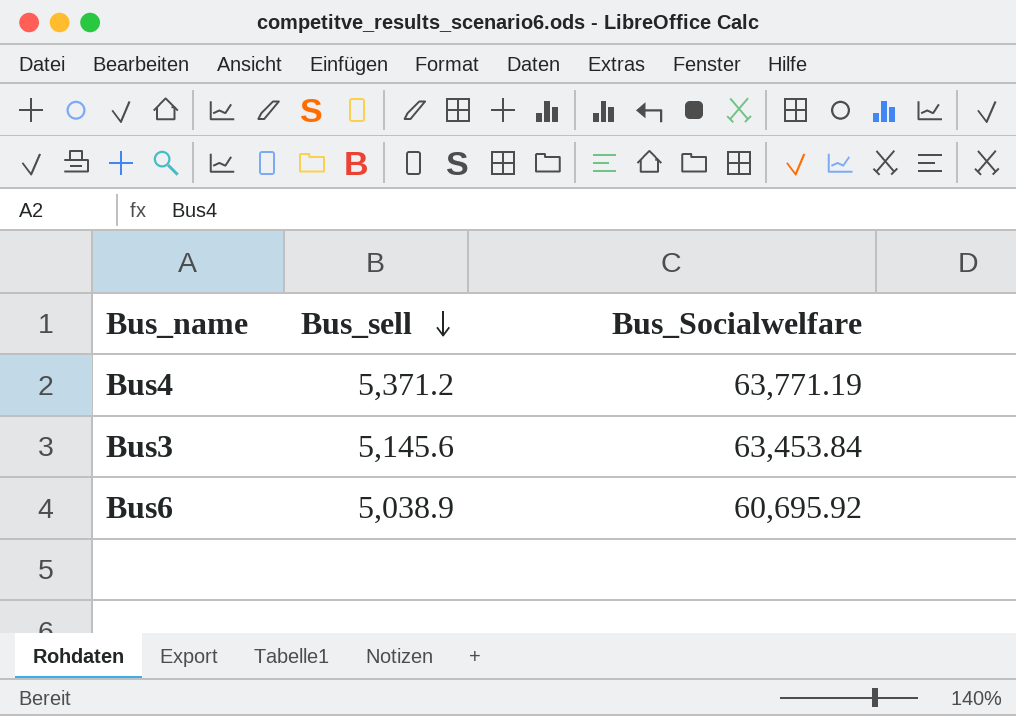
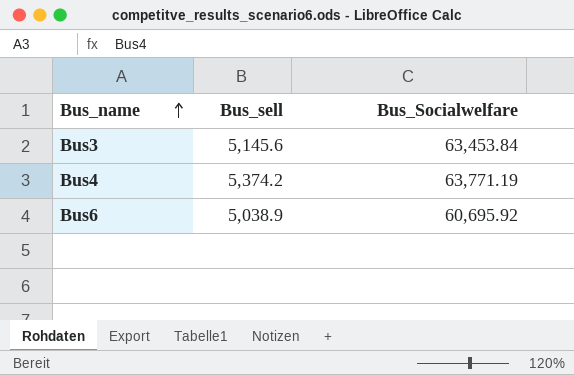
row order: Bus_sell descending -> Bus_name ascending
Bus4 | Bus_sell: 5,371.2 -> 5,374.2

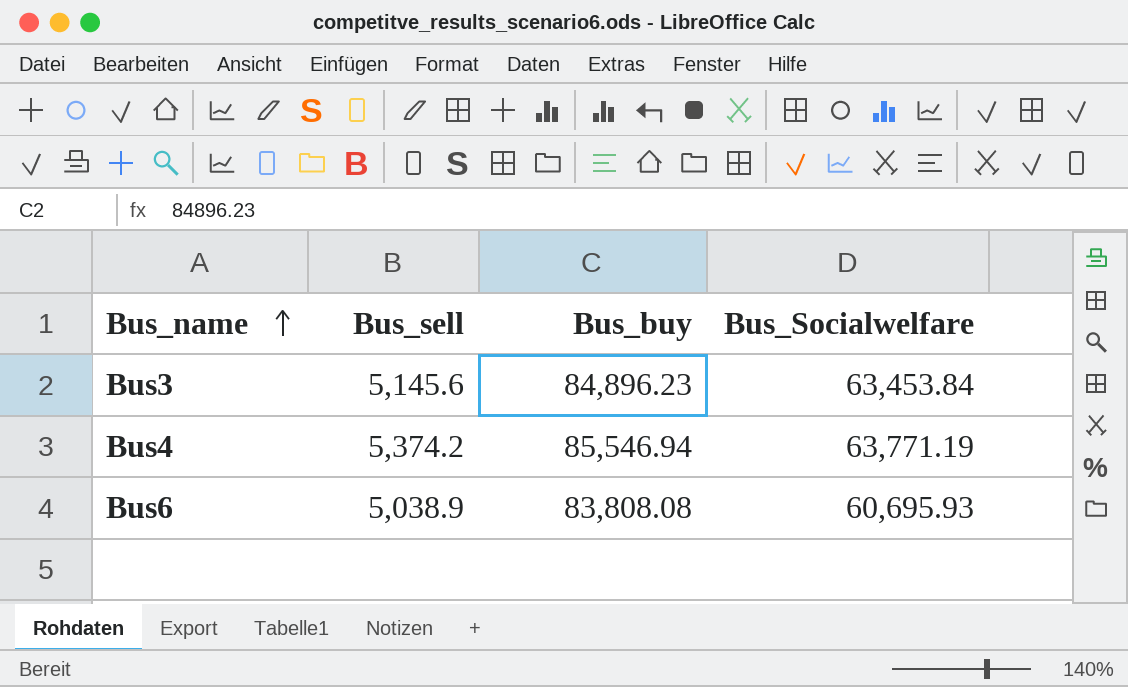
column Bus_buy | position: none -> 3
Bus6 | Bus_Socialwelfare: 60,695.92 -> 60,695.93

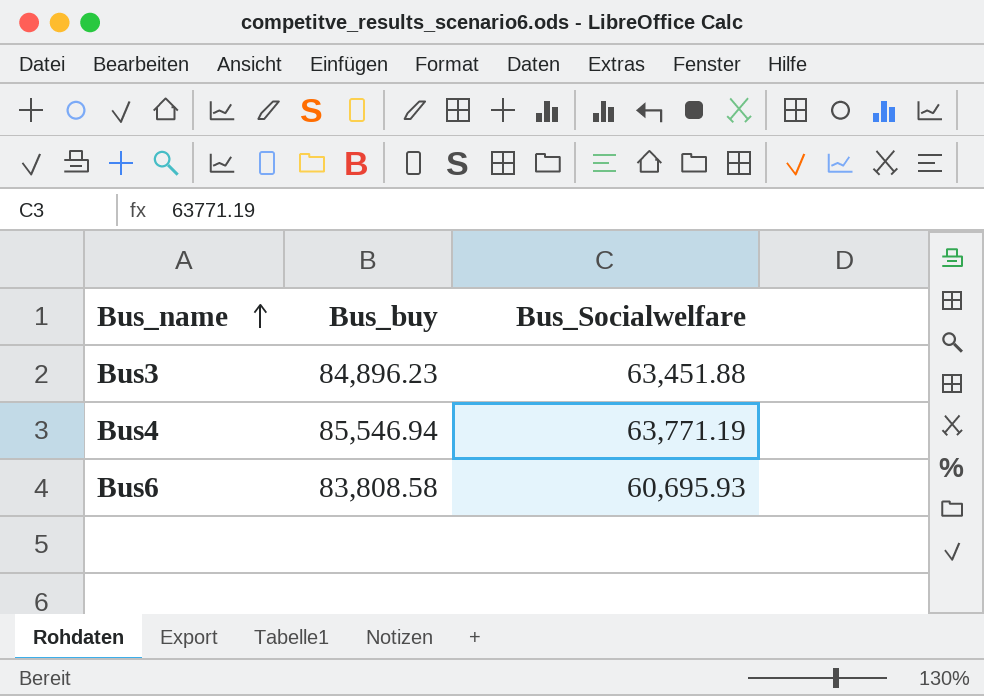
column Bus_sell | position: 2 -> none
Bus3 | Bus_Socialwelfare: 63,453.84 -> 63,451.88
Bus6 | Bus_buy: 83,808.08 -> 83,808.58

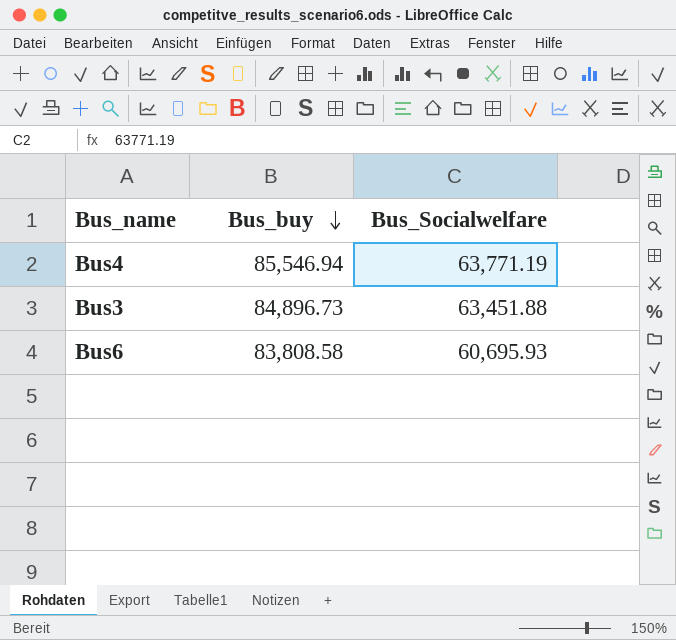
row order: Bus_name ascending -> Bus_buy descending
Bus3 | Bus_buy: 84,896.23 -> 84,896.73

